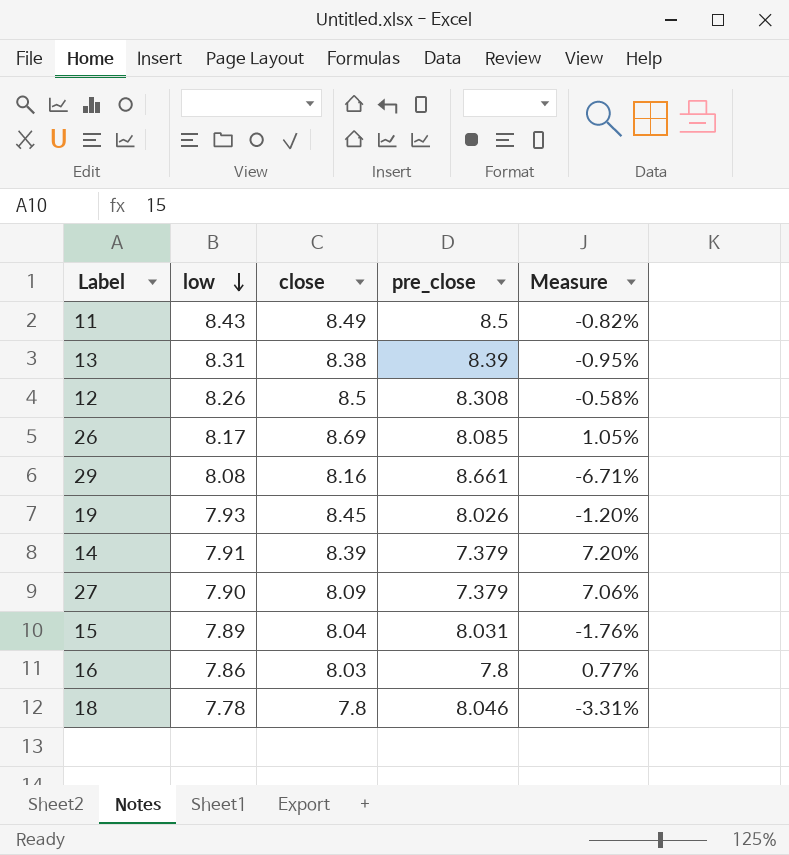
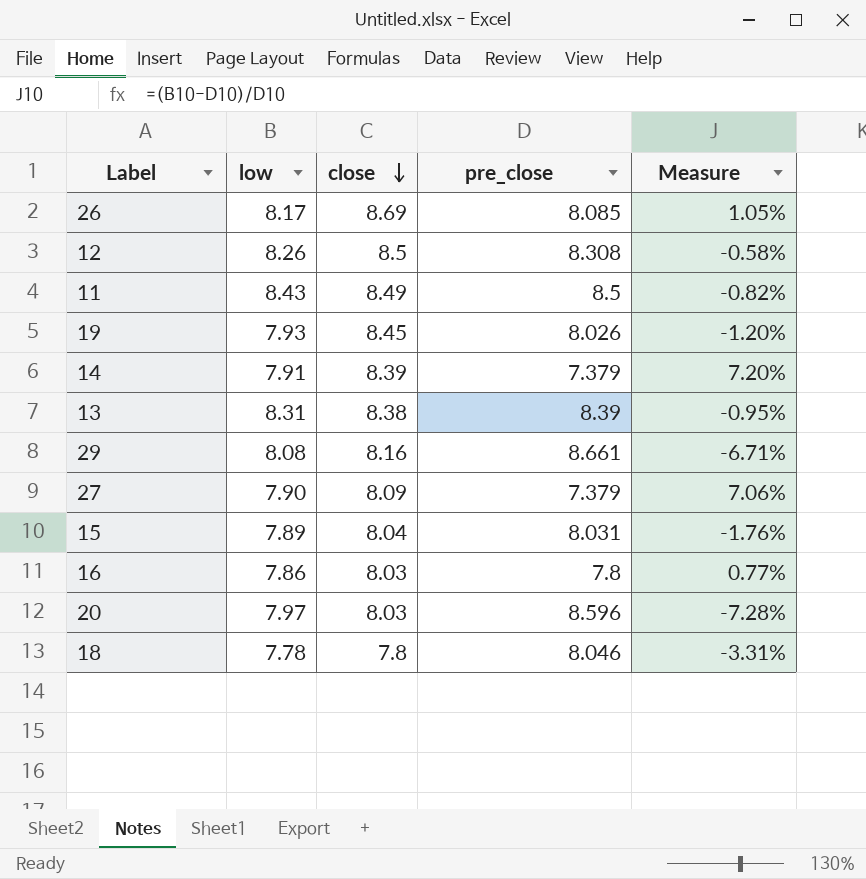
row order: low descending -> close descending
row 20: none -> 7.97 | 8.03 | 8.596 | -7.28%

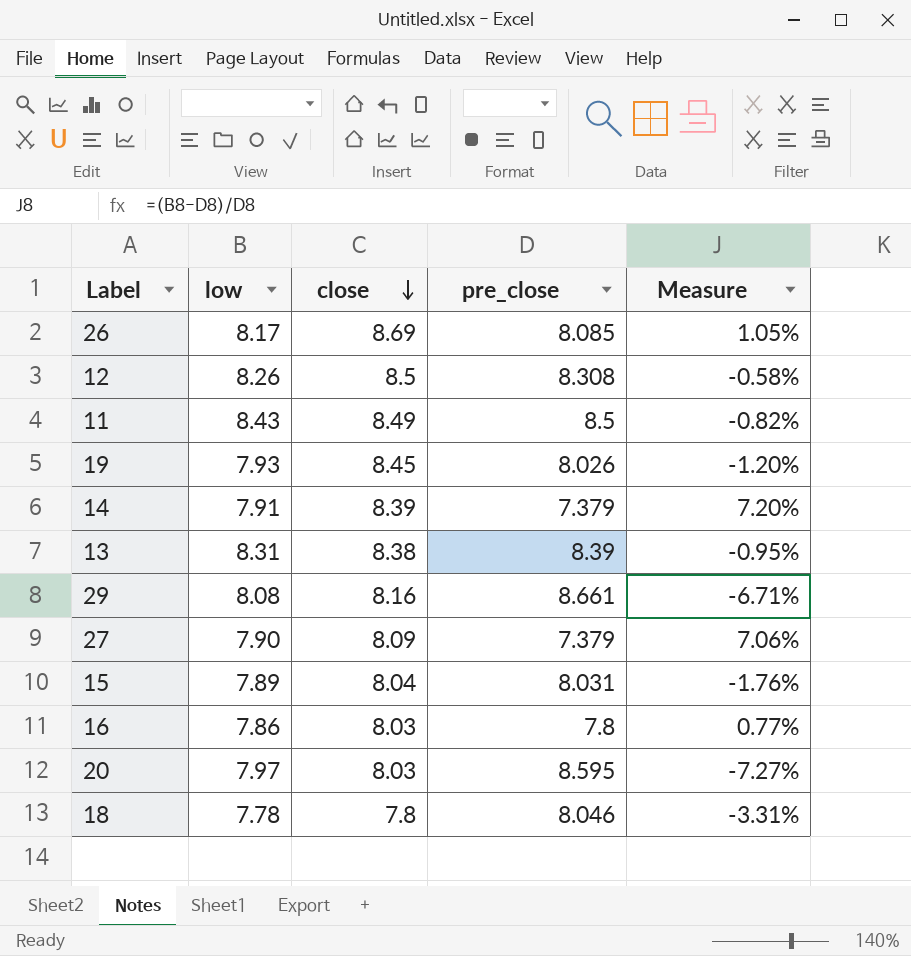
20 | pre_close: 8.596 -> 8.595
20 | Measure: -7.28% -> -7.27%

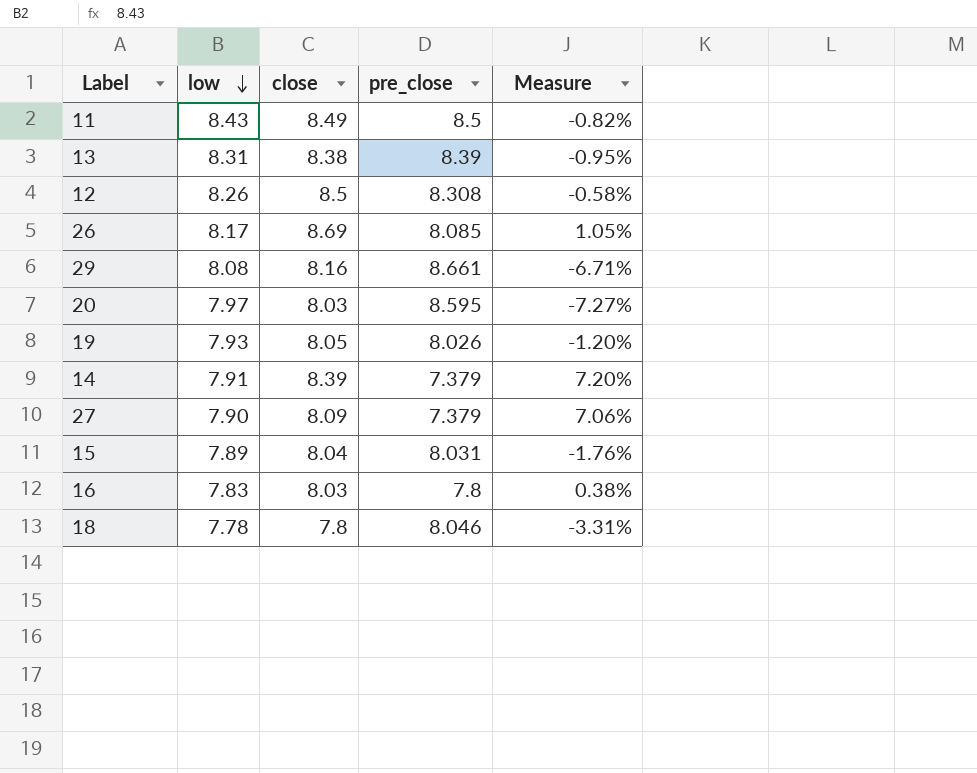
row order: close descending -> low descending
19 | close: 8.45 -> 8.05
16 | low: 7.86 -> 7.83
16 | Measure: 0.77% -> 0.38%

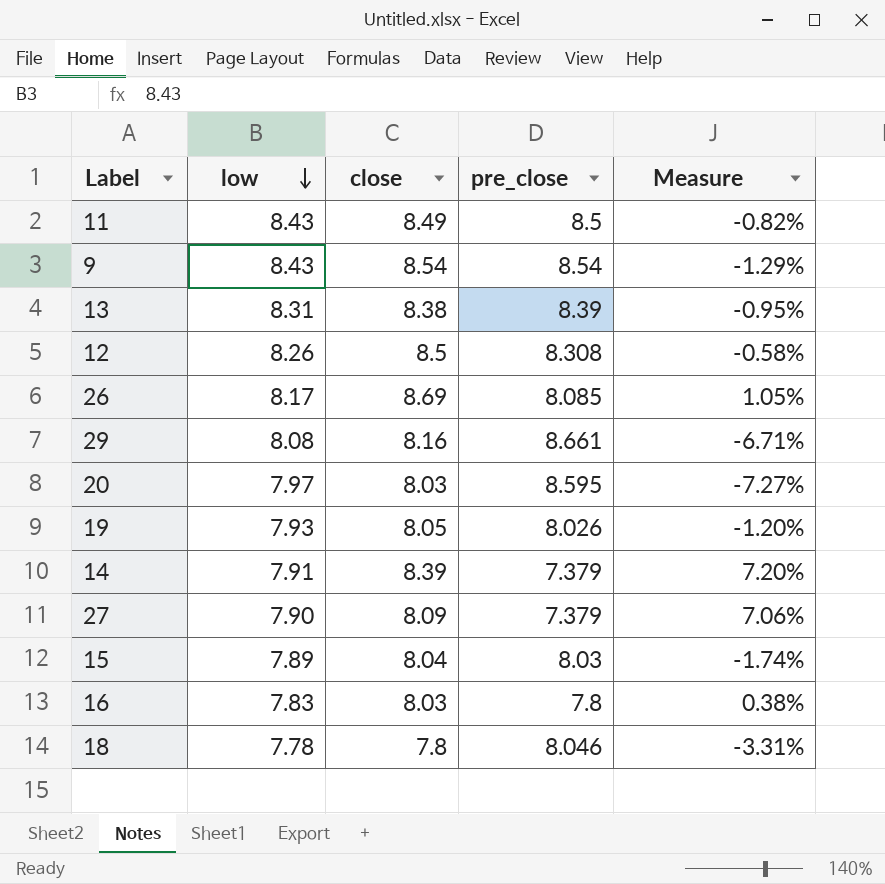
row 9: none -> 8.43 | 8.54 | 8.54 | -1.29%
15 | pre_close: 8.031 -> 8.03
15 | Measure: -1.76% -> -1.74%

